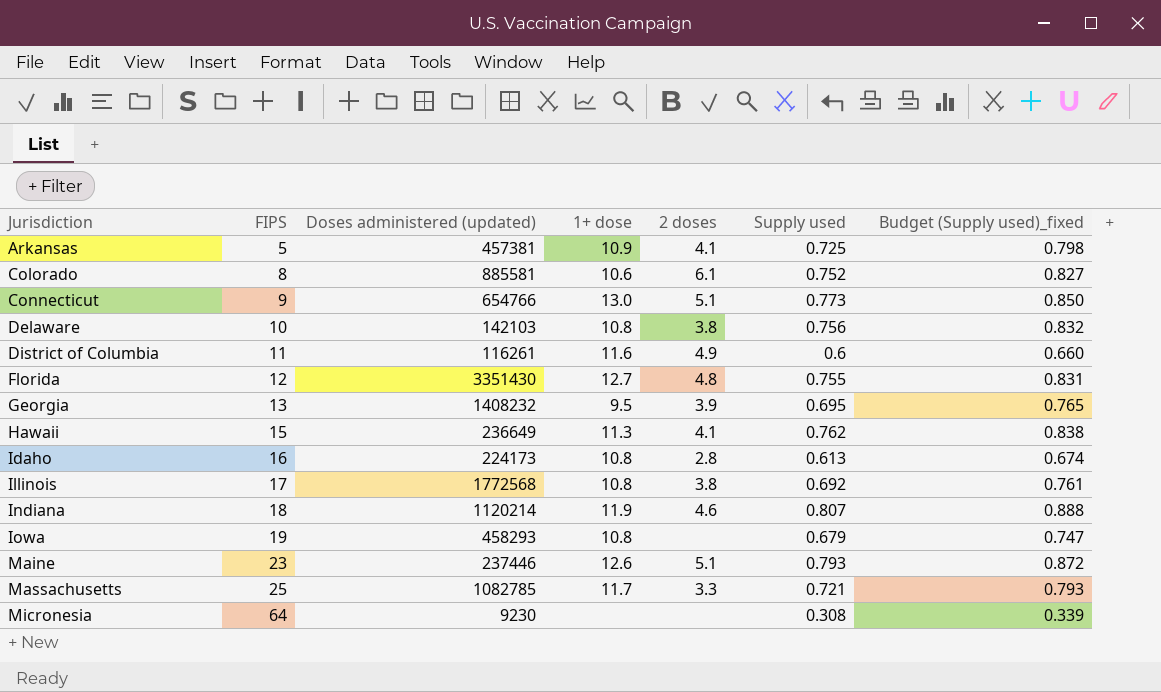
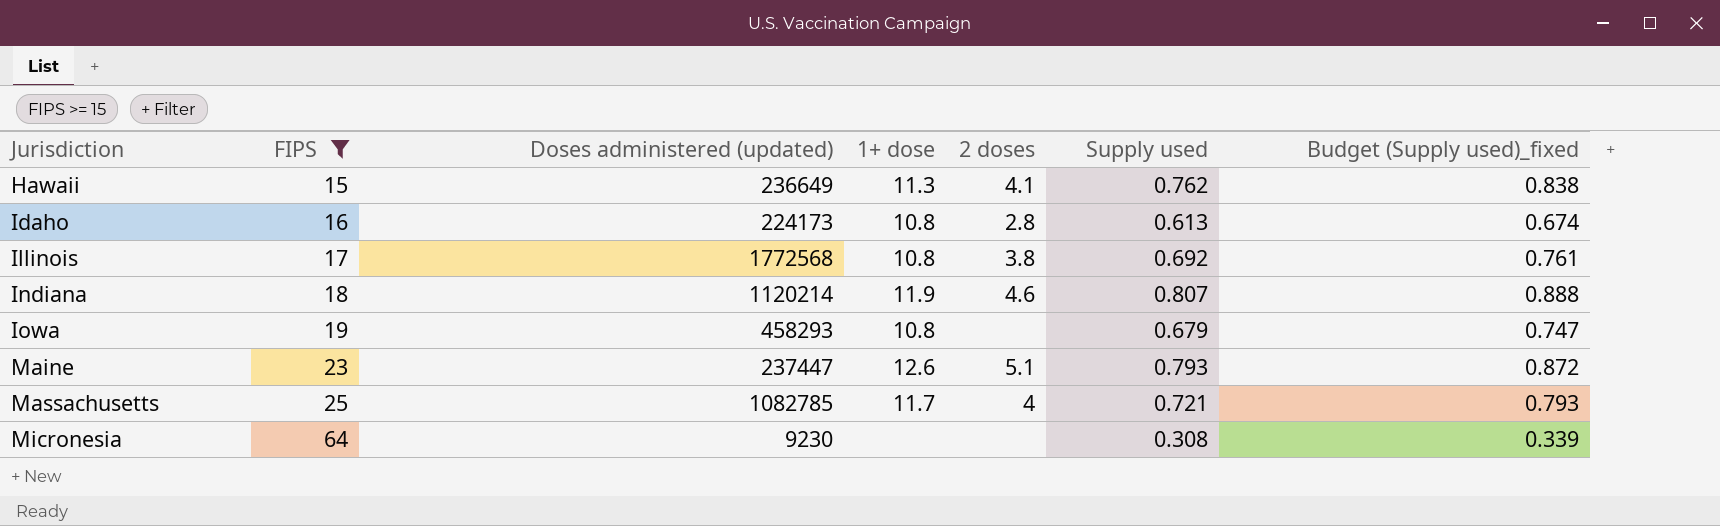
filter: none -> FIPS >= 15
Maine | Doses administered (updated): 237446 -> 237447
Massachusetts | 2 doses: 3.3 -> 4

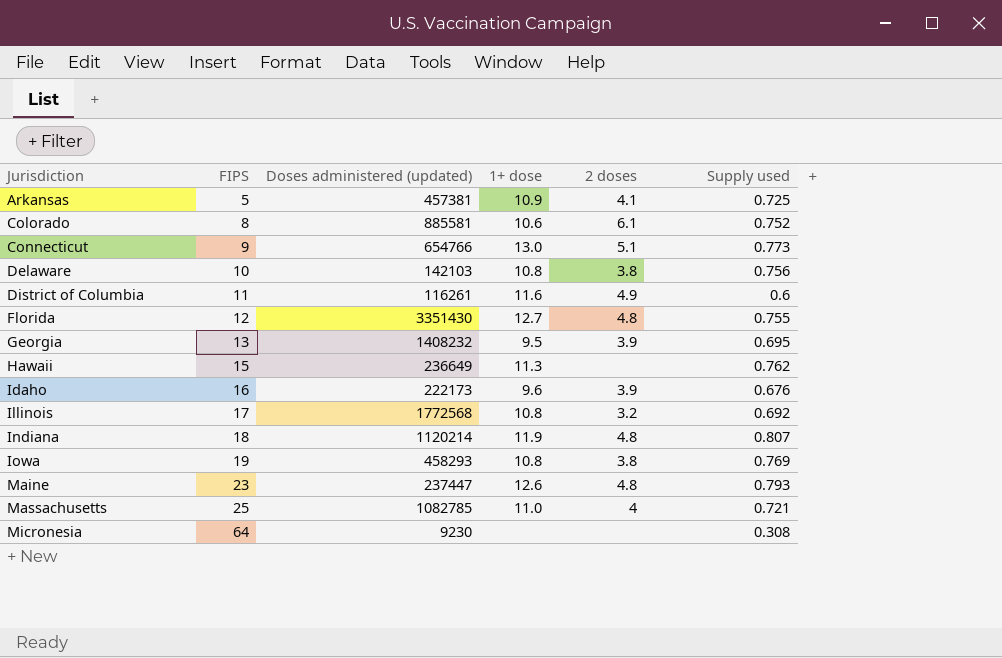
filter: FIPS >= 15 -> none
column Budget (Supply used)_fixed | formula: [Supply used] * 1.1 -> none
Hawaii | 2 doses: 4.1 -> none
Idaho | Doses administered (updated): 224173 -> 222173
Idaho | 1+ dose: 10.8 -> 9.6
Idaho | 2 doses: 2.8 -> 3.9
Idaho | Supply used: 0.613 -> 0.676
Illinois | 2 doses: 3.8 -> 3.2
Indiana | 2 doses: 4.6 -> 4.8
Iowa | 2 doses: none -> 3.8
Iowa | Supply used: 0.679 -> 0.769
Maine | 2 doses: 5.1 -> 4.8
Massachusetts | 1+ dose: 11.7 -> 11.0

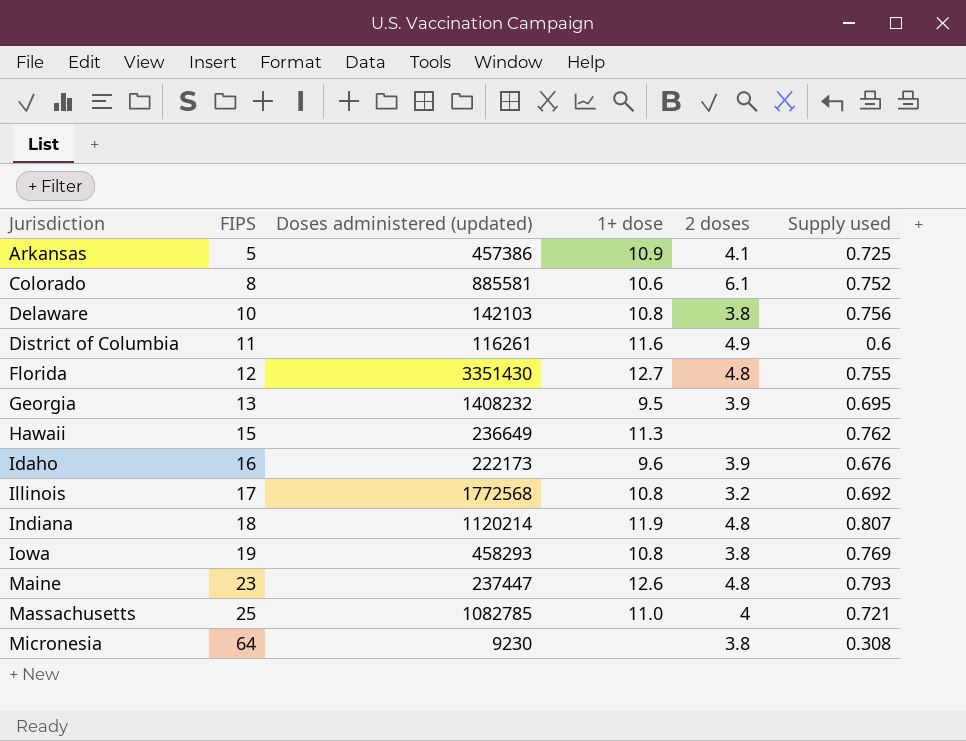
row Connecticut: 9 | 654766 | 13.0 | 5.1 | 0.773 -> none
Arkansas | Doses administered (updated): 457381 -> 457386
Micronesia | 2 doses: none -> 3.8

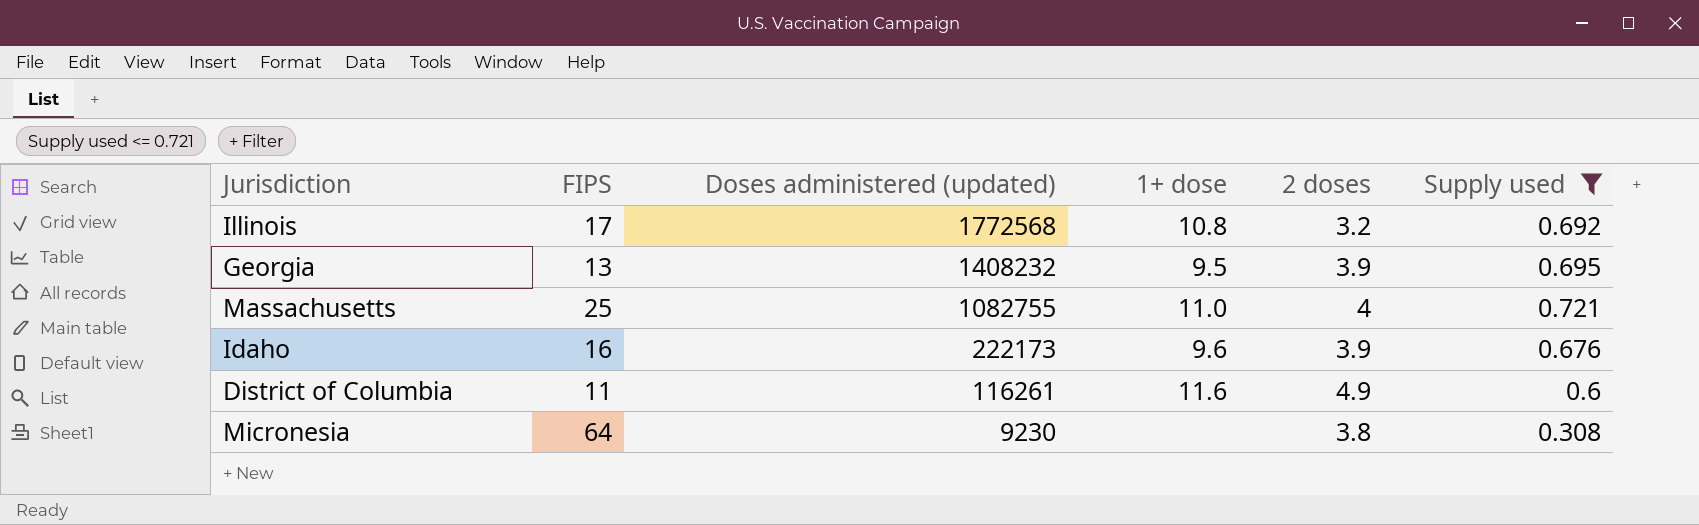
filter: none -> Supply used <= 0.721
row order: Jurisdiction ascending -> Doses administered (updated) descending
Massachusetts | Doses administered (updated): 1082785 -> 1082755

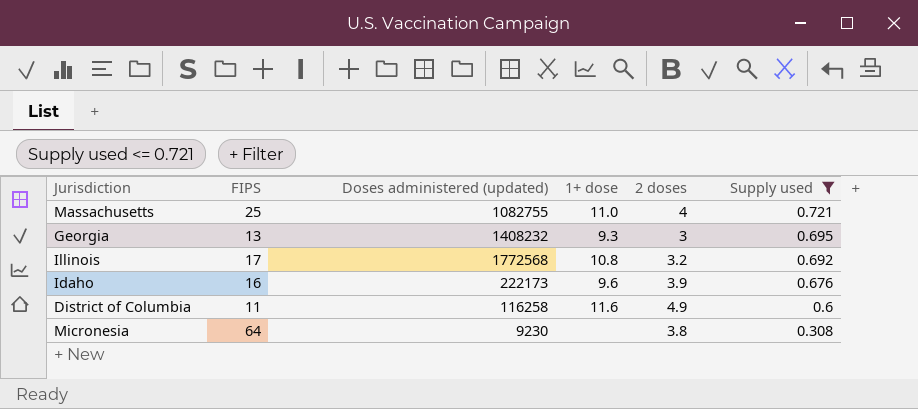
row order: Doses administered (updated) descending -> Supply used descending
Georgia | 1+ dose: 9.5 -> 9.3
Georgia | 2 doses: 3.9 -> 3
District of Columbia | Doses administered (updated): 116261 -> 116258

